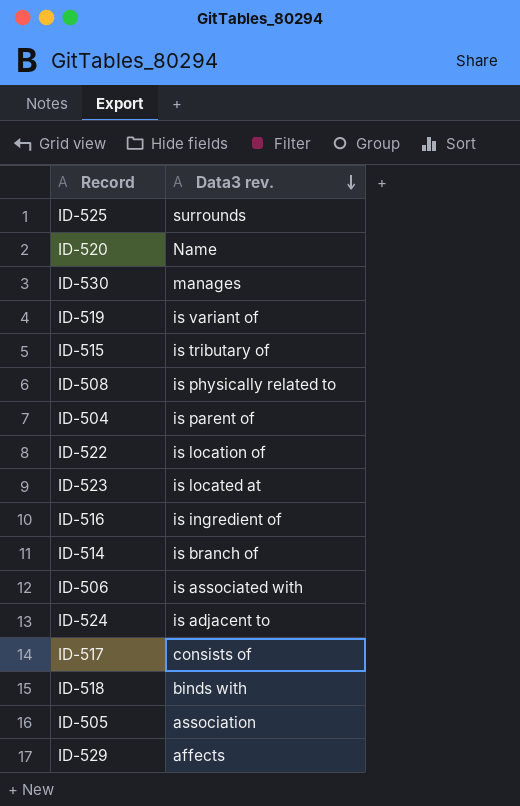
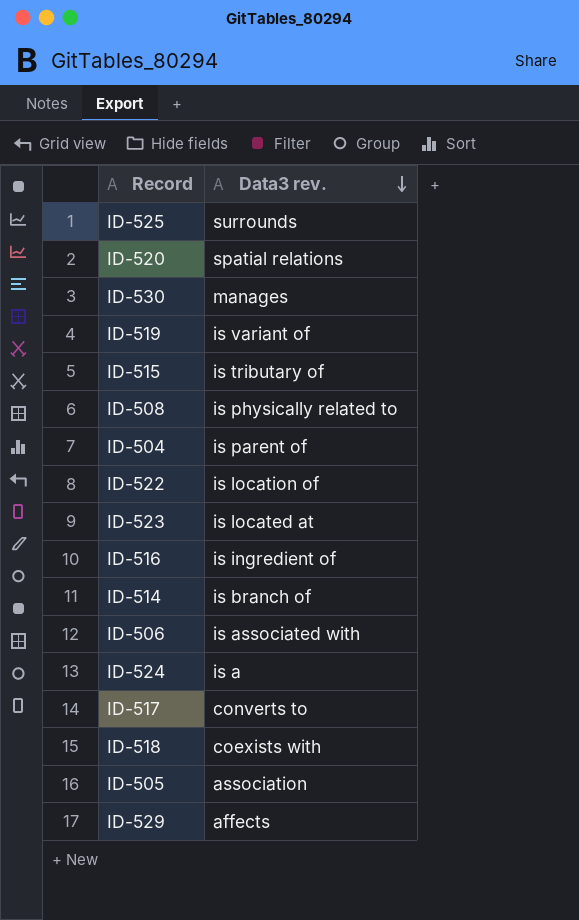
ID-520 | Data3 rev.: Name -> spatial relations
ID-524 | Data3 rev.: is adjacent to -> is a
ID-517 | Data3 rev.: consists of -> converts to
ID-518 | Data3 rev.: binds with -> coexists with

